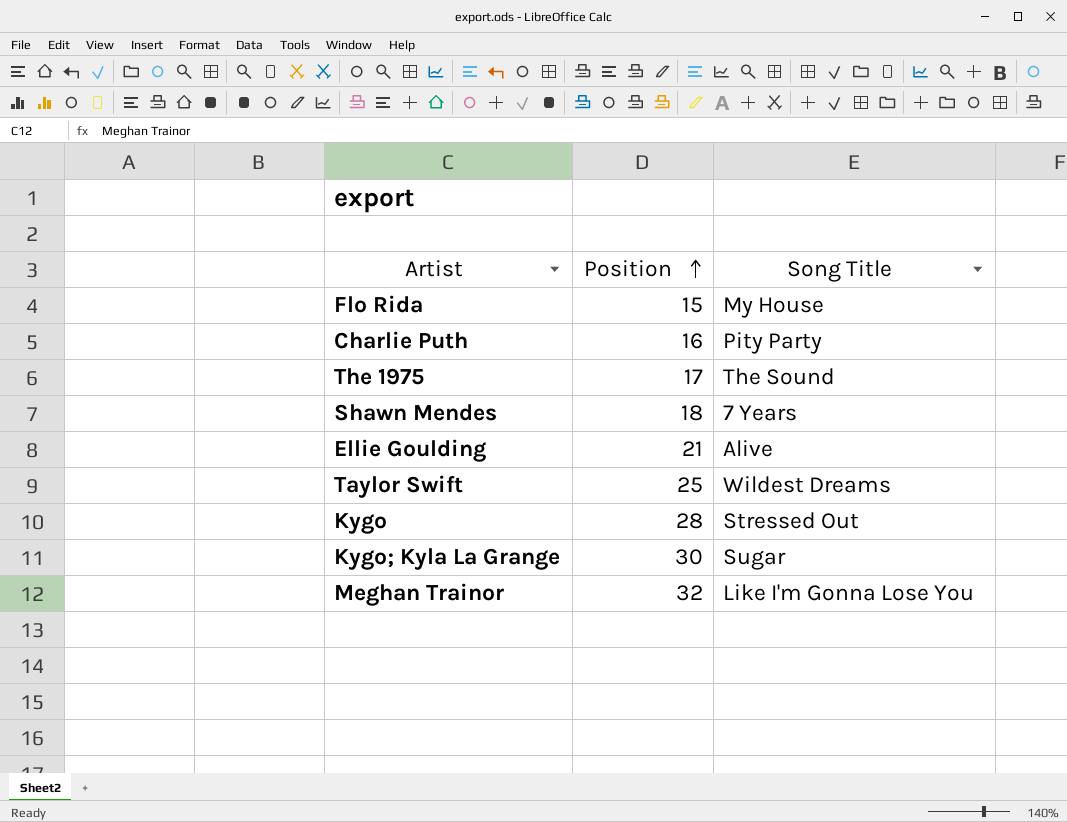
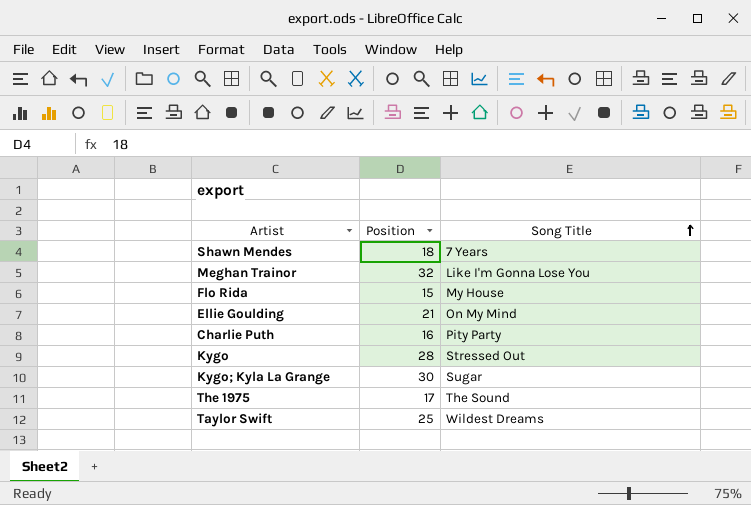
row order: Position ascending -> Song Title ascending
Ellie Goulding | Song Title: Alive -> On My Mind

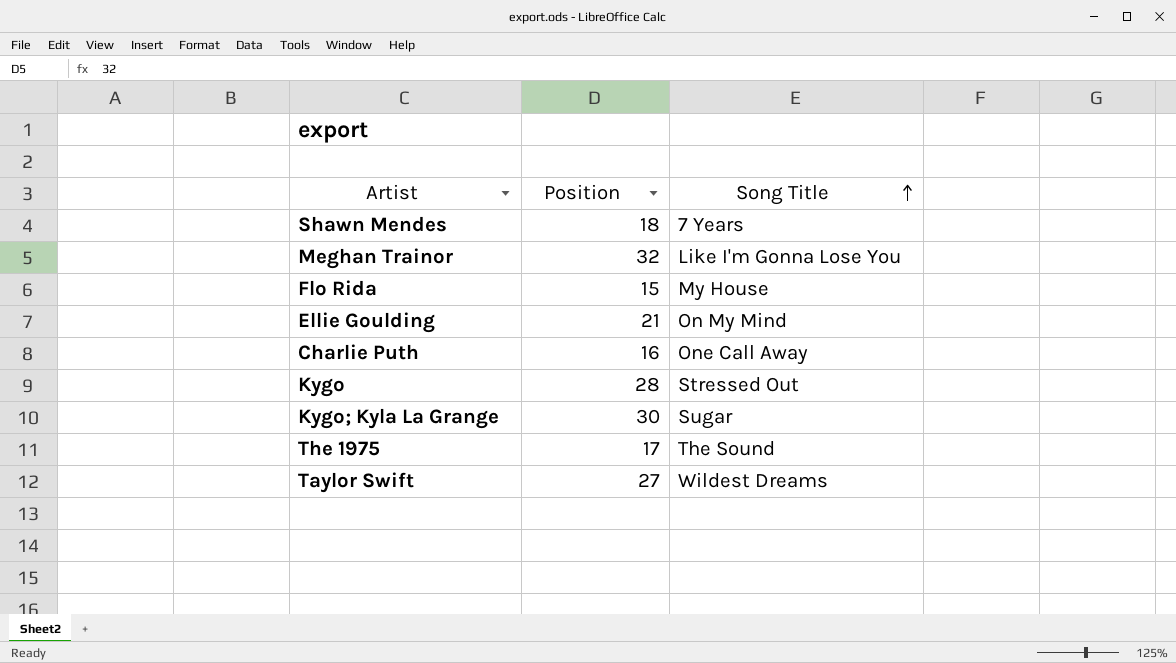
Charlie Puth | Song Title: Pity Party -> One Call Away
Taylor Swift | Position: 25 -> 27

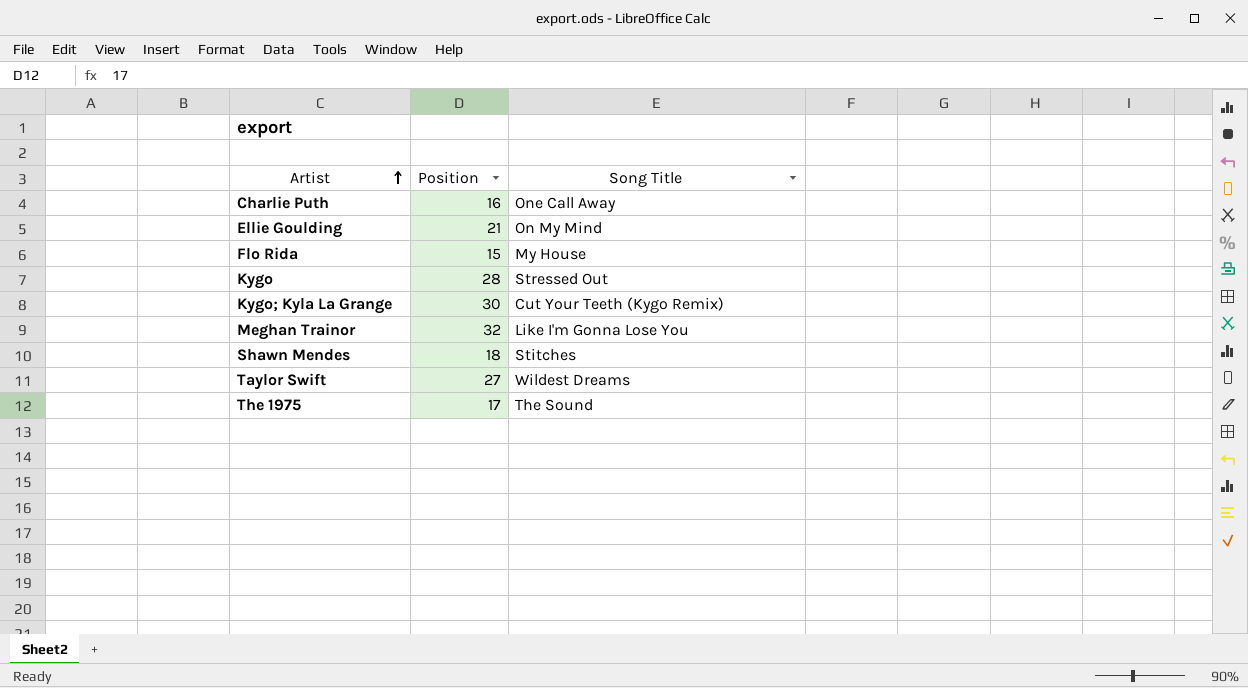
row order: Song Title ascending -> Artist ascending
Kygo; Kyla La Grange | Song Title: Sugar -> Cut Your Teeth (Kygo Remix)
Shawn Mendes | Song Title: 7 Years -> Stitches

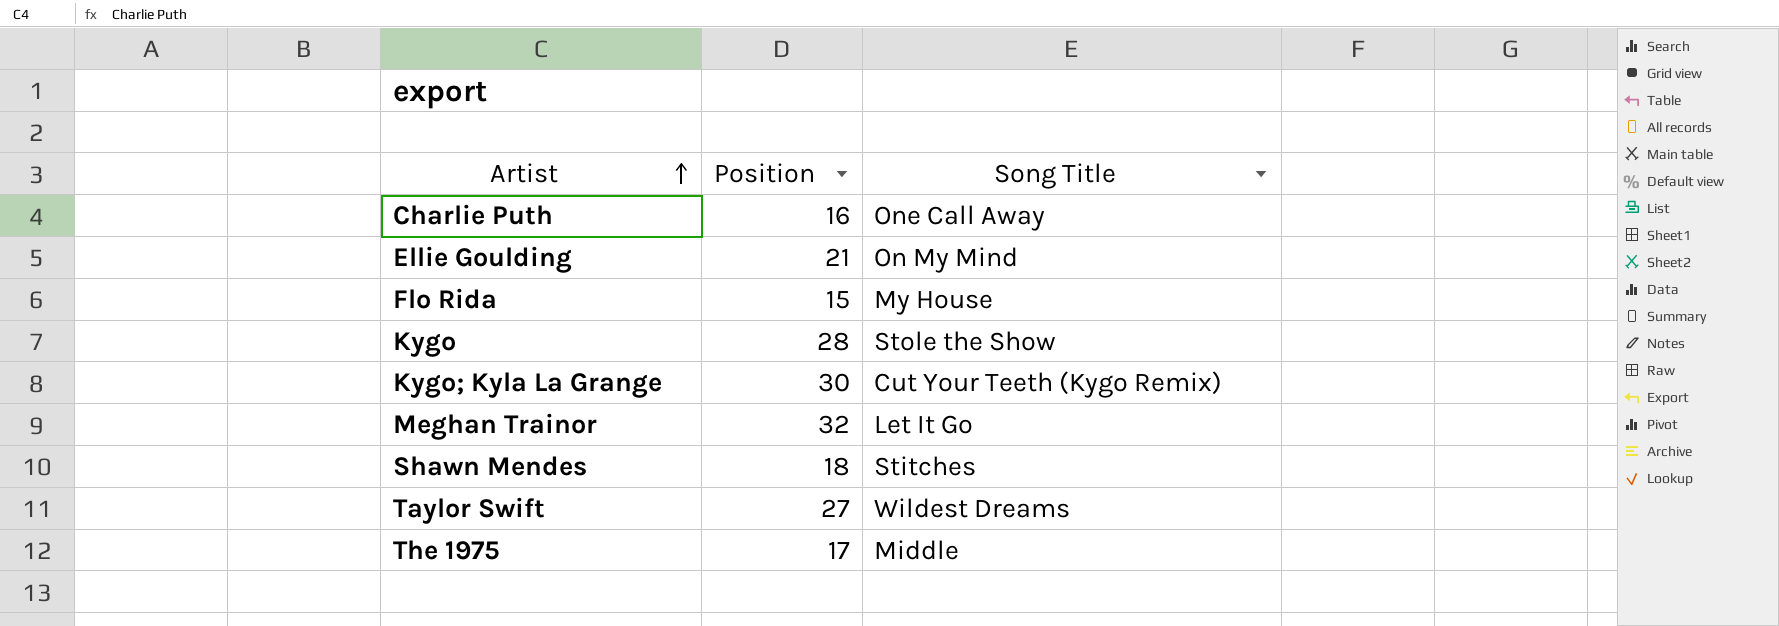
Kygo | Song Title: Stressed Out -> Stole the Show
Meghan Trainor | Song Title: Like I'm Gonna Lose You -> Let It Go
The 1975 | Song Title: The Sound -> Middle

